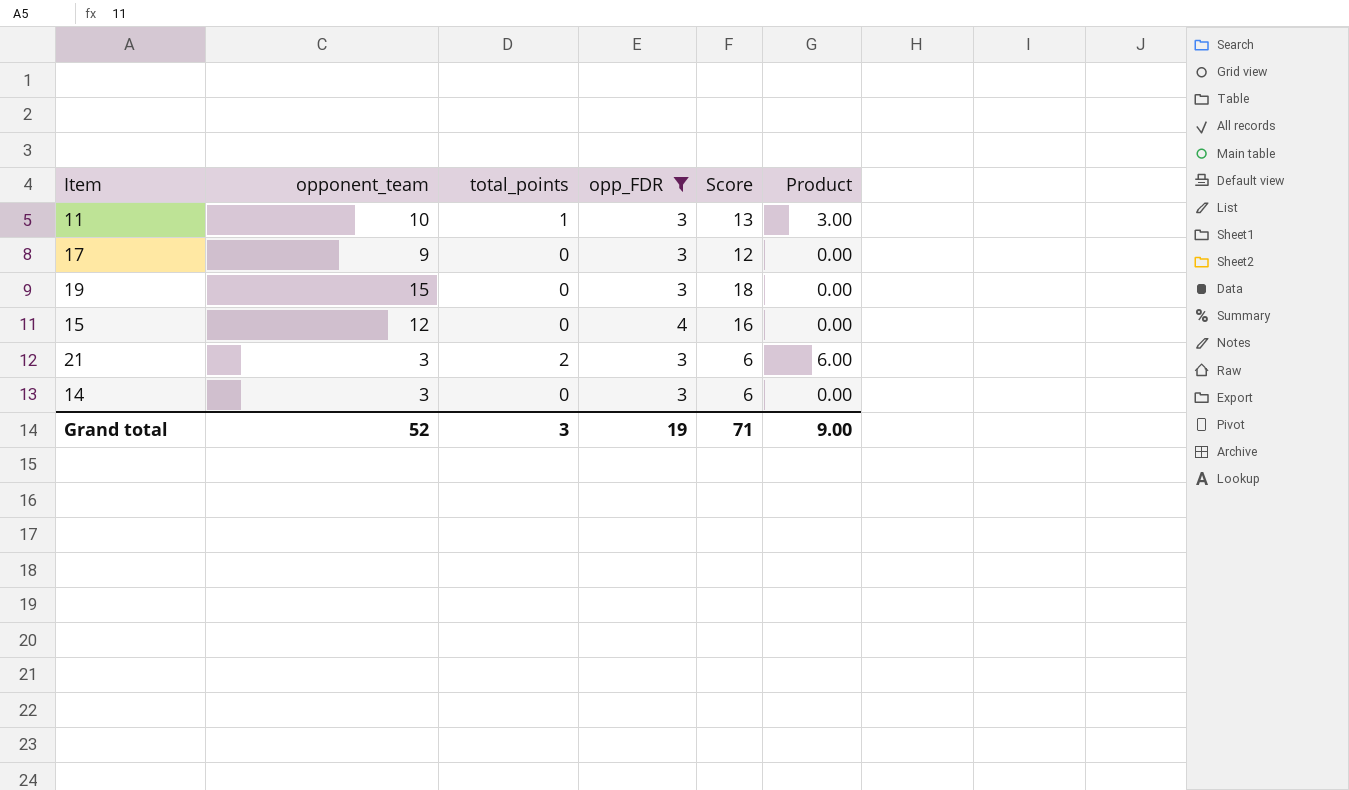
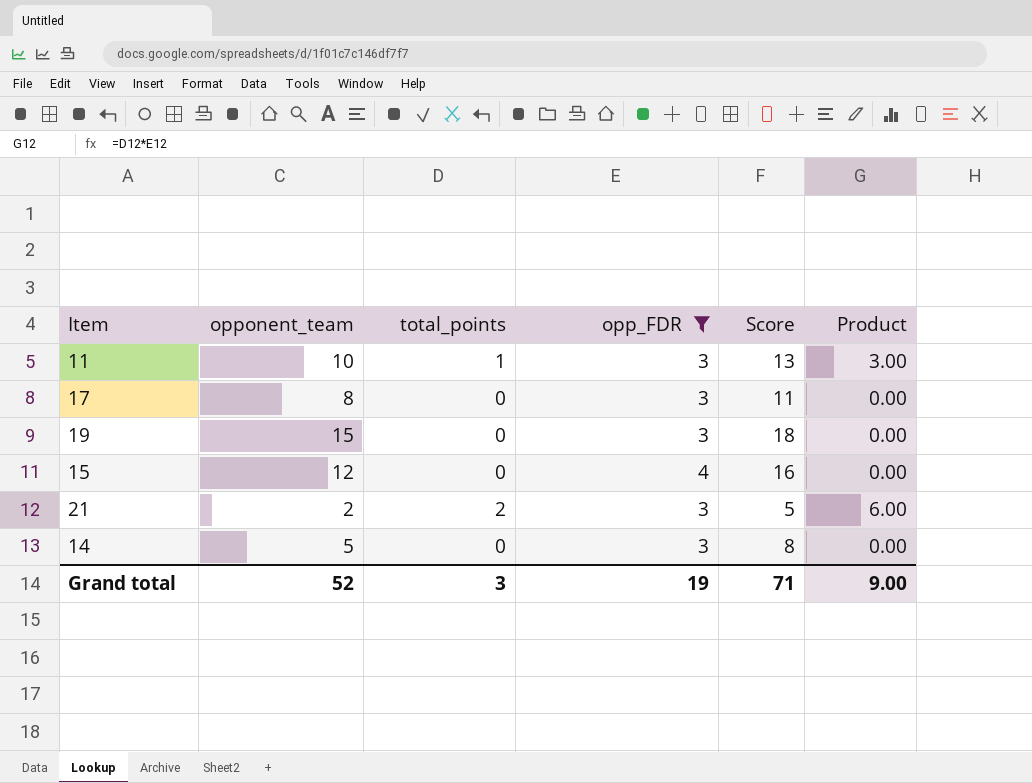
17 | opponent_team: 9 -> 8
17 | Score: 12 -> 11
21 | opponent_team: 3 -> 2
21 | Score: 6 -> 5
14 | opponent_team: 3 -> 5
14 | Score: 6 -> 8

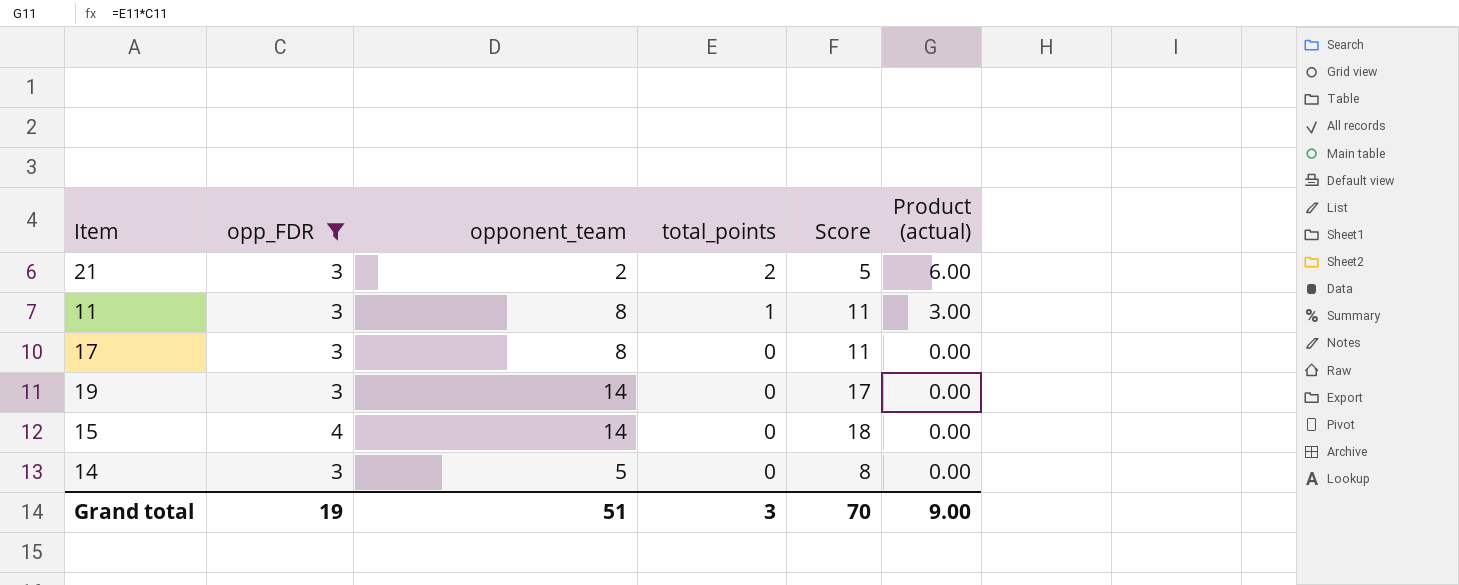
row order: none -> total_points descending
column opp_FDR | position: 4 -> 2
column name: Product -> Product (actual)
11 | opponent_team: 10 -> 8
11 | Score: 13 -> 11
19 | opponent_team: 15 -> 14
19 | Score: 18 -> 17
15 | opponent_team: 12 -> 14
15 | Score: 16 -> 18
Grand total | opponent_team: 52 -> 51
Grand total | Score: 71 -> 70

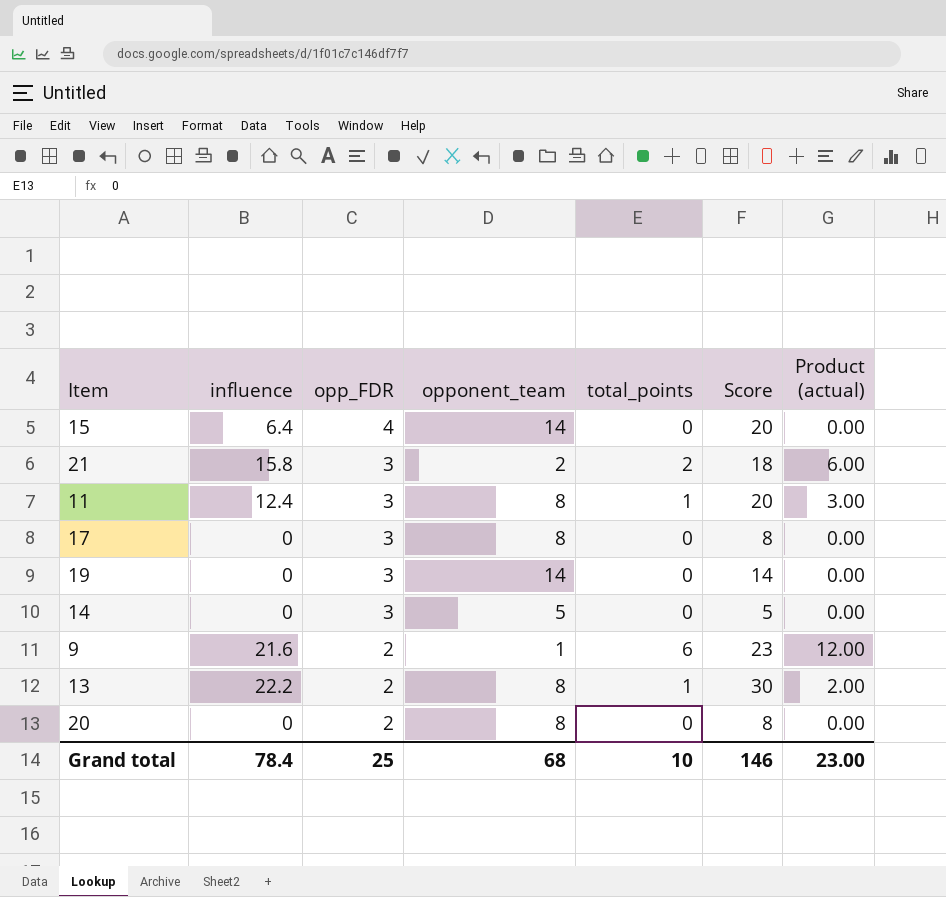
filter: opp_FDR != 2 -> none
row order: total_points descending -> opp_FDR descending
column influence | position: none -> 2
column Score | formula: [opp_FDR] + [opponent_team] -> [influence] + [opponent_team]
Grand total | opp_FDR: 19 -> 25
Grand total | opponent_team: 51 -> 68
Grand total | total_points: 3 -> 10
Grand total | Score: 70 -> 146
Grand total | Product (actual): 9.00 -> 23.00

